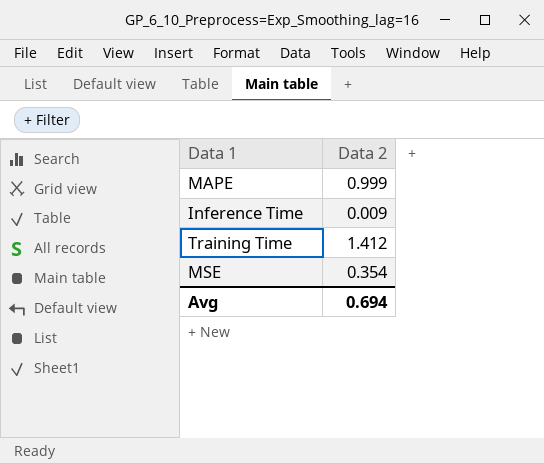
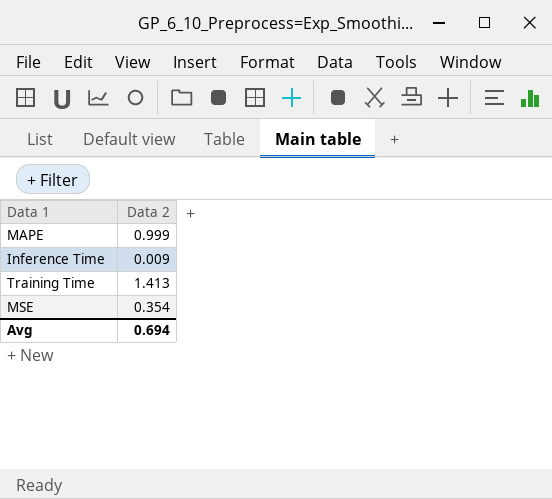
Training Time | Data 2: 1.412 -> 1.413

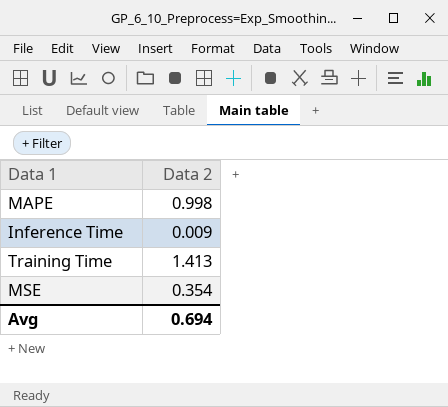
MAPE | Data 2: 0.999 -> 0.998

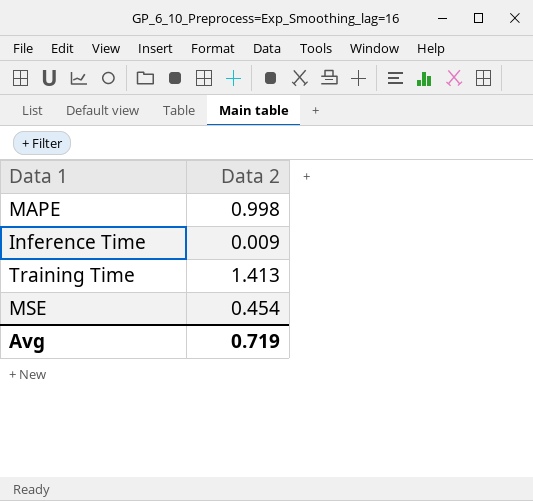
MSE | Data 2: 0.354 -> 0.454
Avg | Data 2: 0.694 -> 0.719

